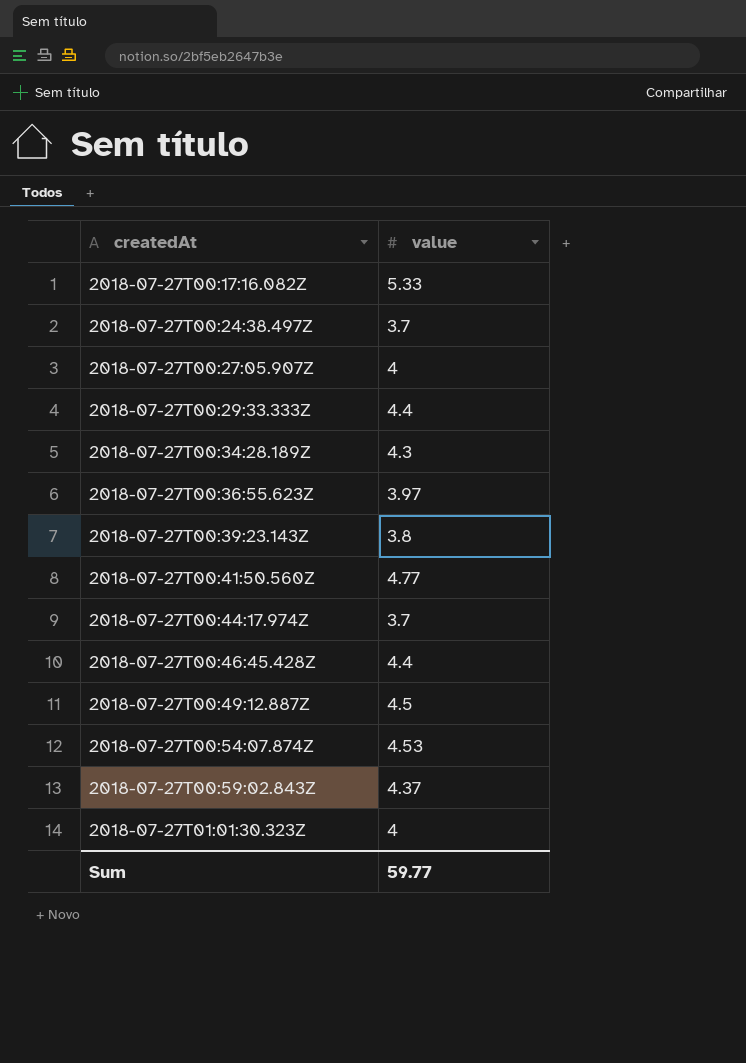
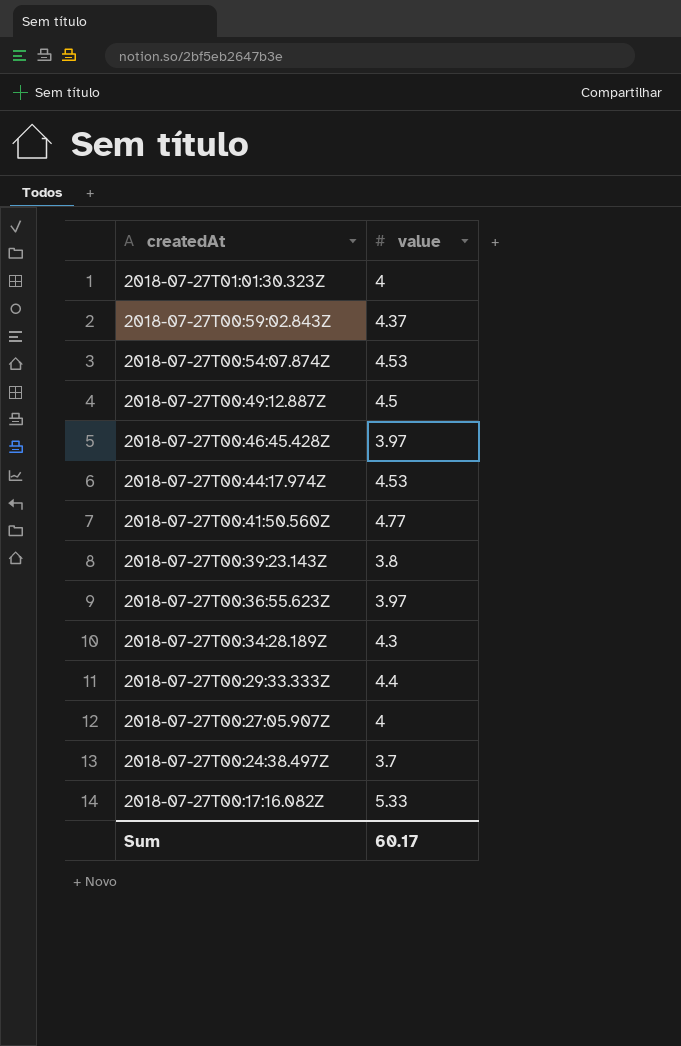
row order: createdAt ascending -> createdAt descending
2018-07-27T00:46:45.428Z | value: 4.4 -> 3.97
2018-07-27T00:44:17.974Z | value: 3.7 -> 4.53
Sum | value: 59.77 -> 60.17

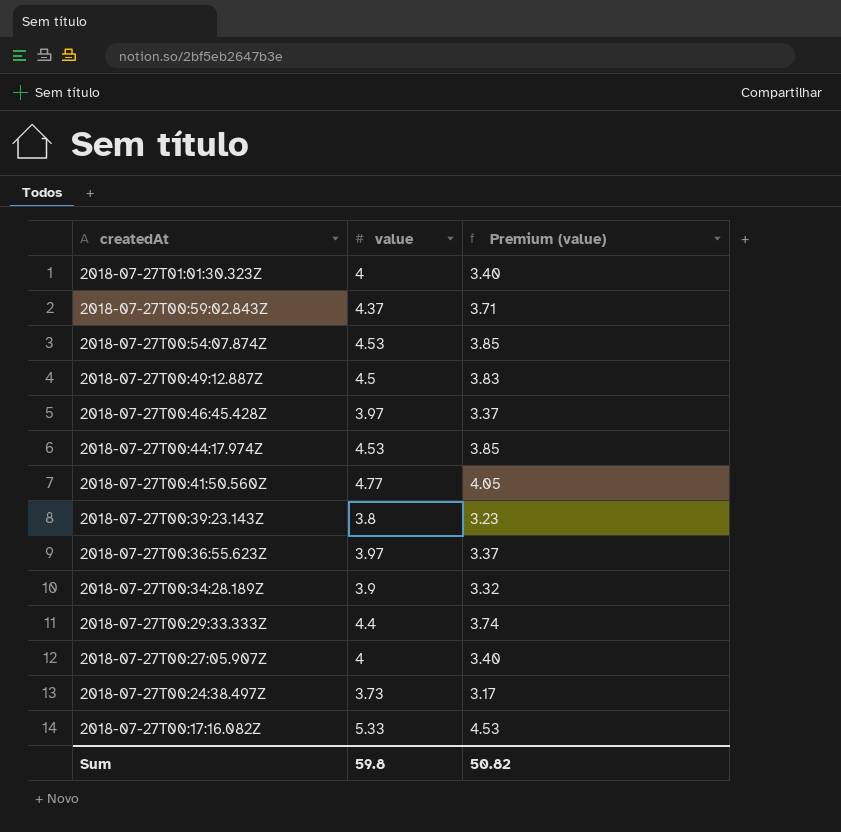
column Premium (value) | formula: none -> [value] * 0.85
2018-07-27T00:34:28.189Z | value: 4.3 -> 3.9
2018-07-27T00:24:38.497Z | value: 3.7 -> 3.73
Sum | value: 60.17 -> 59.8

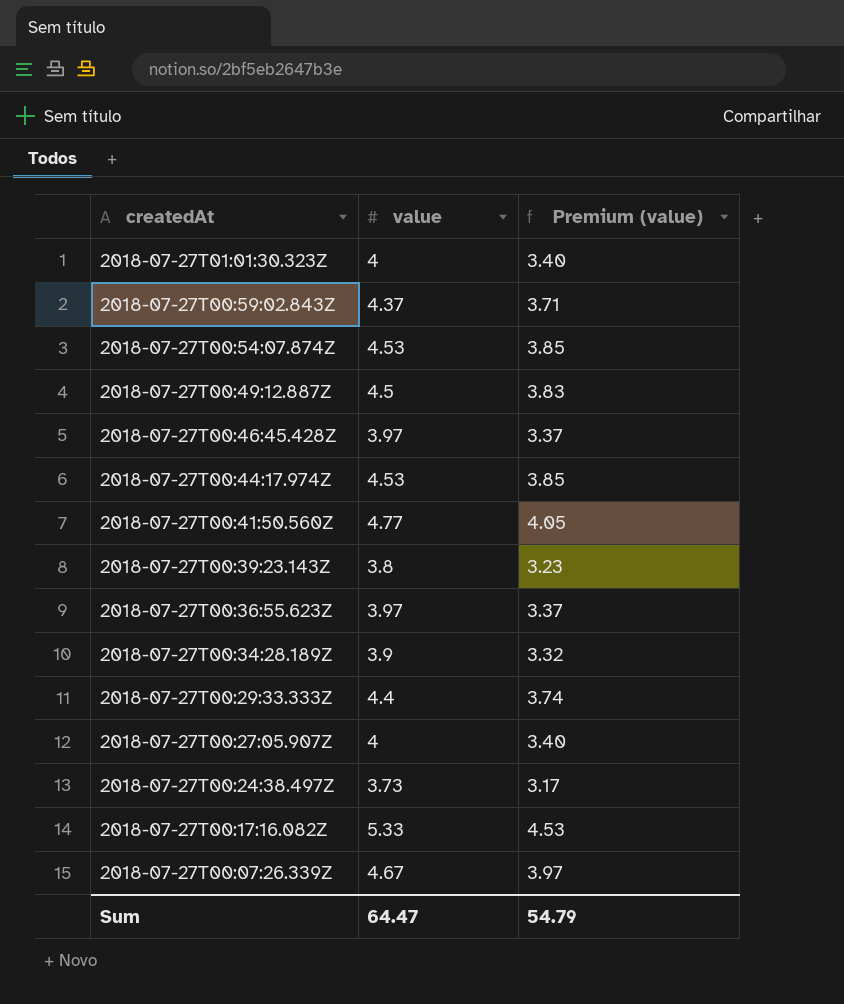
row 2018-07-27T00:07:26.339Z: none -> 4.67 | 3.97
Sum | value: 59.8 -> 64.47
Sum | Premium (value): 50.82 -> 54.79

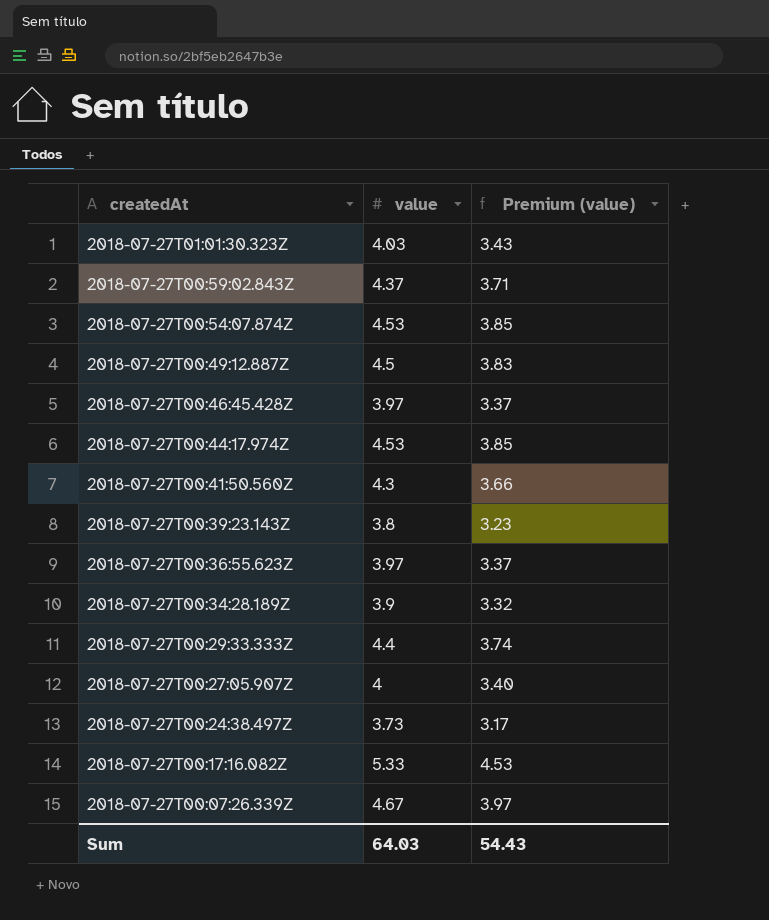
2018-07-27T01:01:30.323Z | value: 4 -> 4.03
2018-07-27T01:01:30.323Z | Premium (value): 3.40 -> 3.43
2018-07-27T00:41:50.560Z | value: 4.77 -> 4.3
2018-07-27T00:41:50.560Z | Premium (value): 4.05 -> 3.66
Sum | value: 64.47 -> 64.03
Sum | Premium (value): 54.79 -> 54.43

